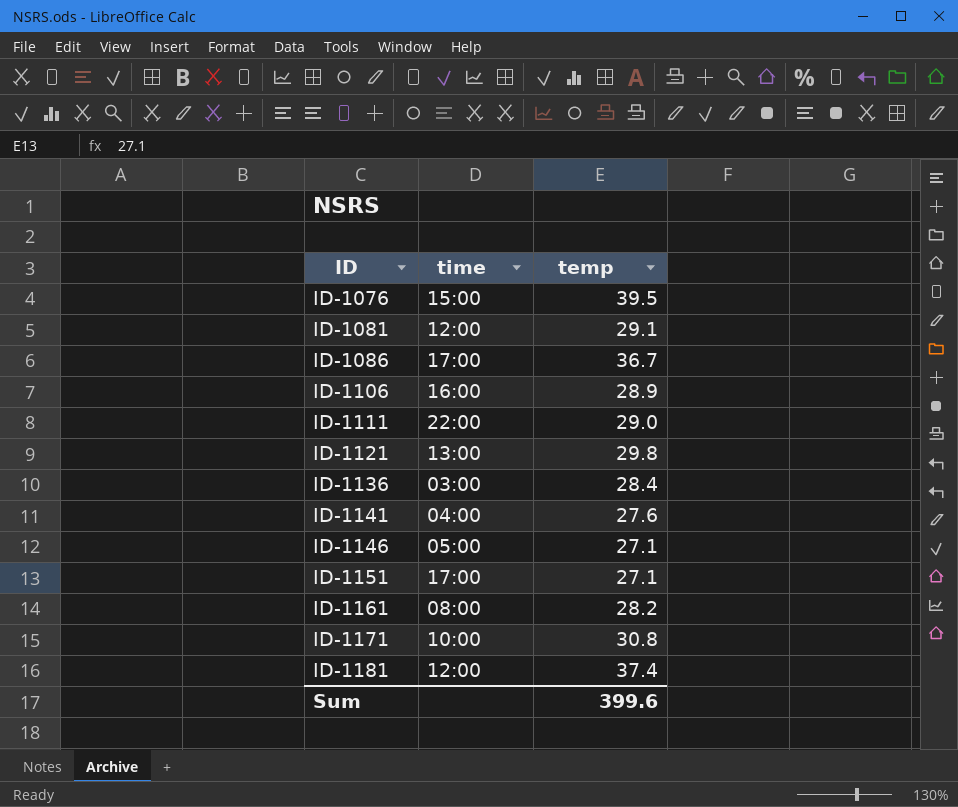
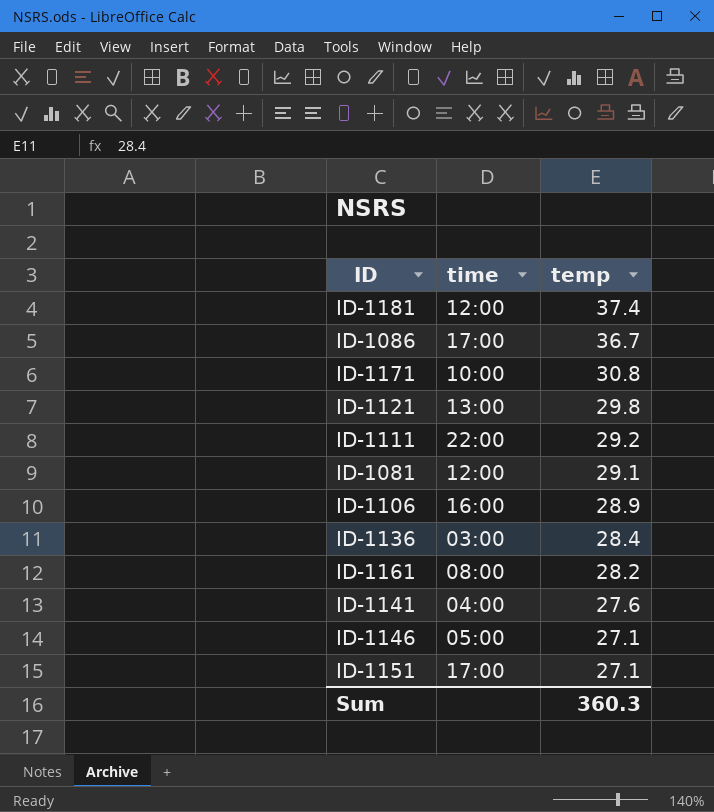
row order: ID ascending -> temp descending
row ID-1076: 15:00 | 39.5 -> none
ID-1111 | temp: 29.0 -> 29.2
Sum | temp: 399.6 -> 360.3

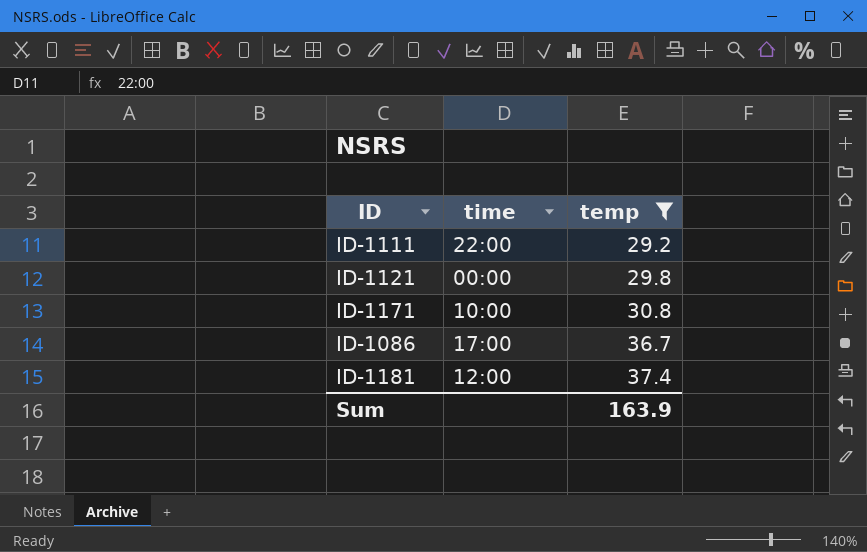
filter: none -> temp >= 29.2
row order: temp descending -> temp ascending
ID-1121 | time: 13:00 -> 00:00
Sum | temp: 360.3 -> 163.9

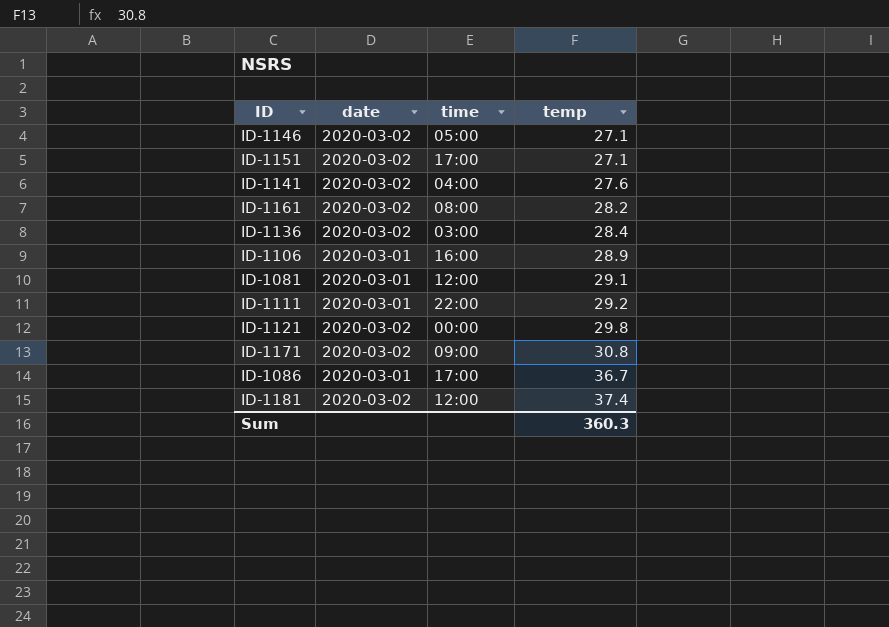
filter: temp >= 29.2 -> none
column date | position: none -> 2
ID-1171 | time: 10:00 -> 09:00
Sum | temp: 163.9 -> 360.3

